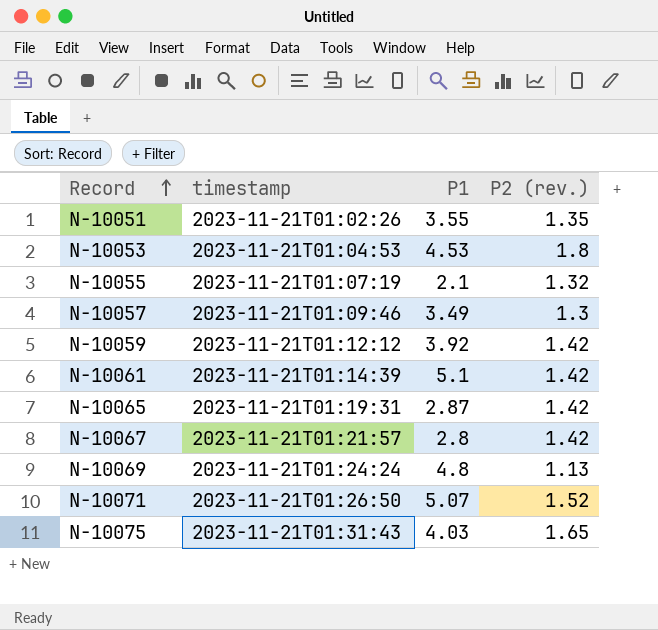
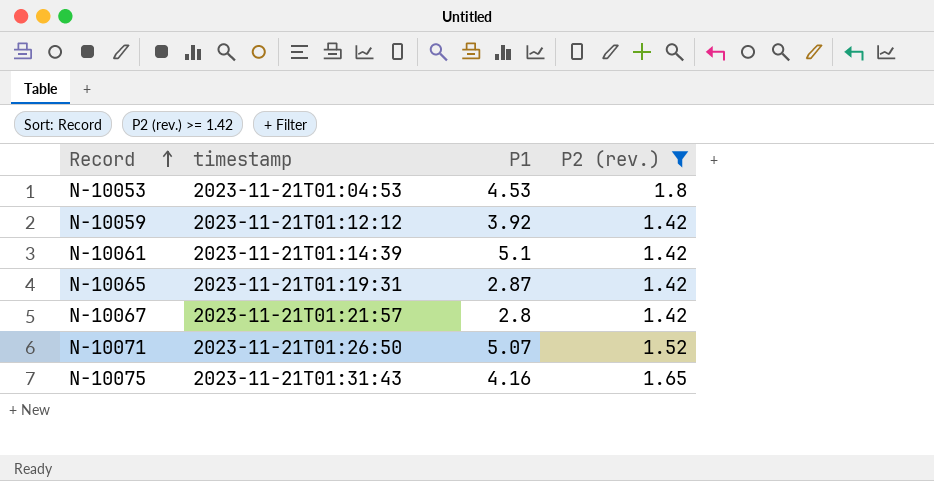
filter: none -> P2 (rev.) >= 1.42
N-10075 | P1: 4.03 -> 4.16

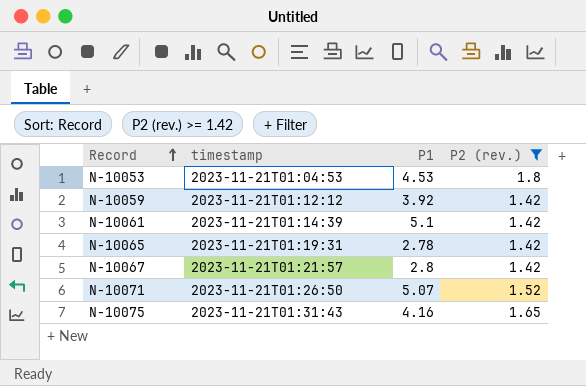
N-10065 | P1: 2.87 -> 2.78

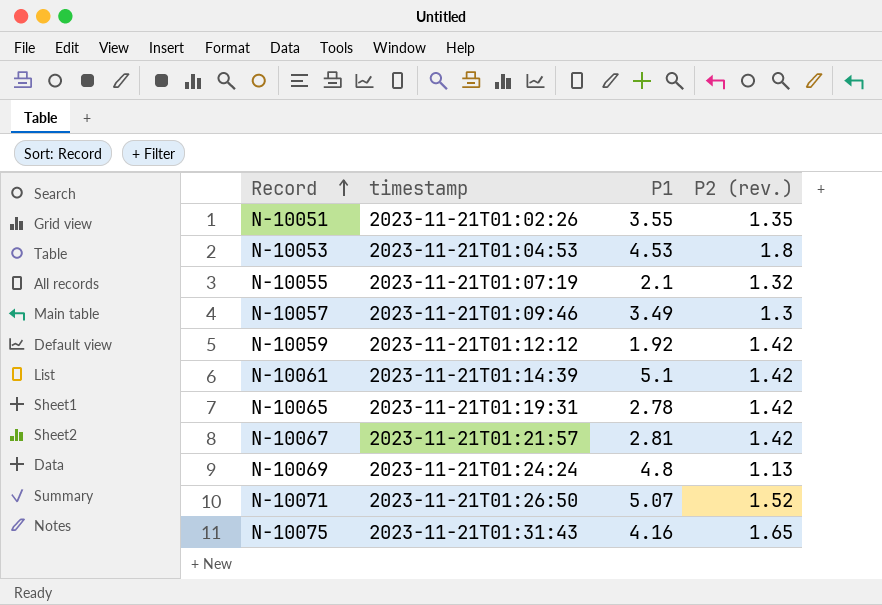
filter: P2 (rev.) >= 1.42 -> none
N-10059 | P1: 3.92 -> 1.92
N-10067 | P1: 2.8 -> 2.81

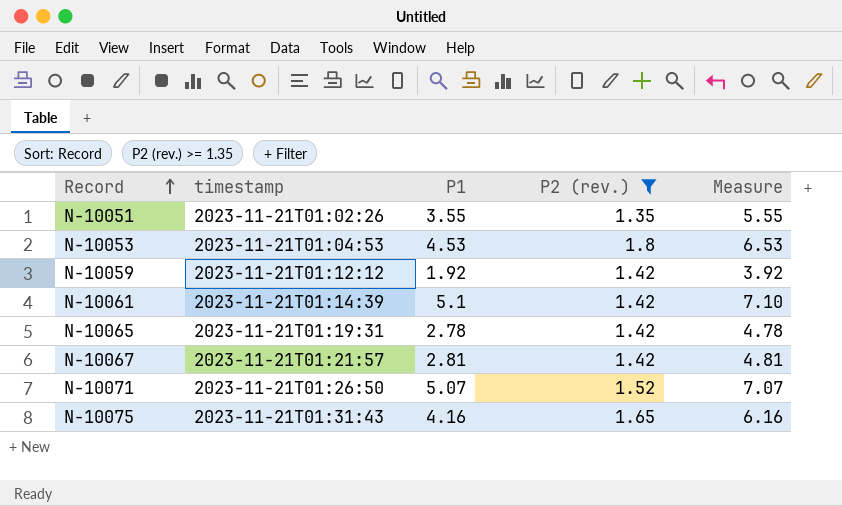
filter: none -> P2 (rev.) >= 1.35
column Measure | formula: none -> [P1] + 2

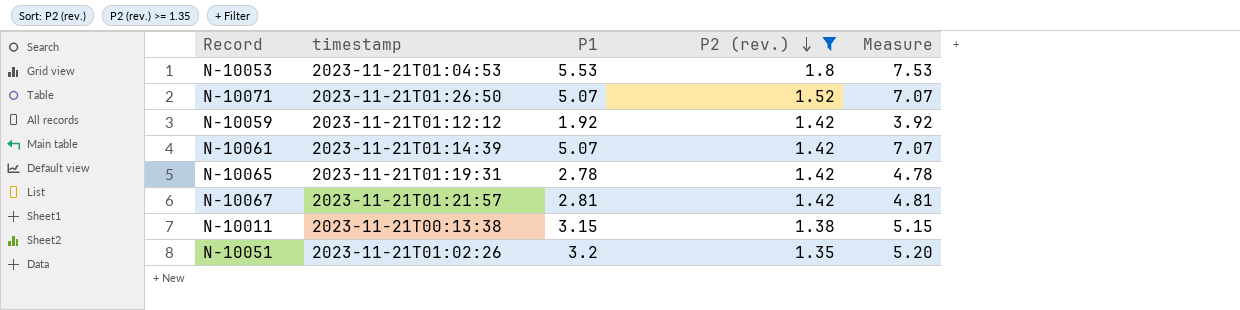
row order: Record ascending -> P2 (rev.) descending
row N-10075: 2023-11-21T01:31:43 | 4.16 | 1.65 | 6.16 -> none
N-10053 | P1: 4.53 -> 5.53
N-10053 | Measure: 6.53 -> 7.53
N-10061 | P1: 5.1 -> 5.07
N-10061 | Measure: 7.10 -> 7.07
row N-10011: none -> 2023-11-21T00:13:38 | 3.15 | 1.38 | 5.15
N-10051 | P1: 3.55 -> 3.2
N-10051 | Measure: 5.55 -> 5.20

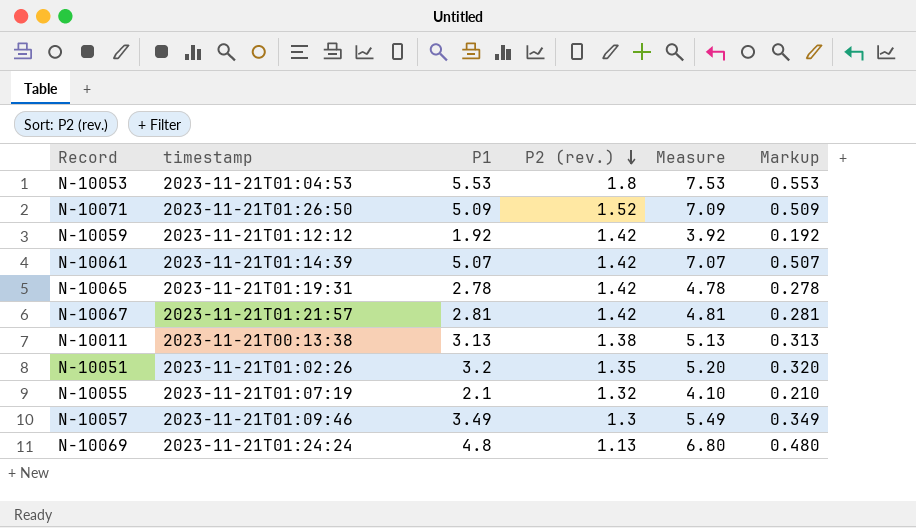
filter: P2 (rev.) >= 1.35 -> none
column Markup | formula: none -> [P1] * 0.1
N-10071 | P1: 5.07 -> 5.09
N-10071 | Measure: 7.07 -> 7.09
N-10011 | P1: 3.15 -> 3.13
N-10011 | Measure: 5.15 -> 5.13

